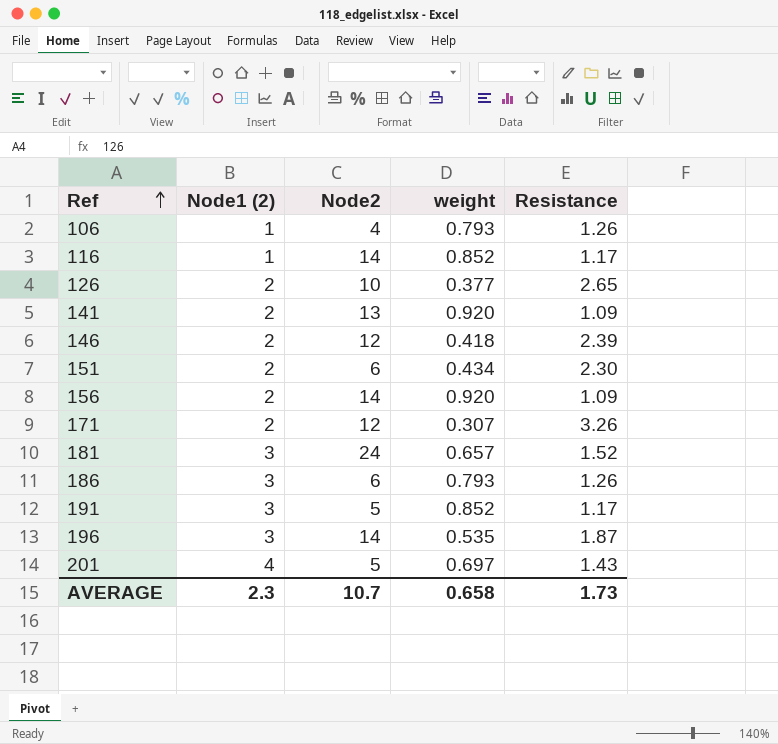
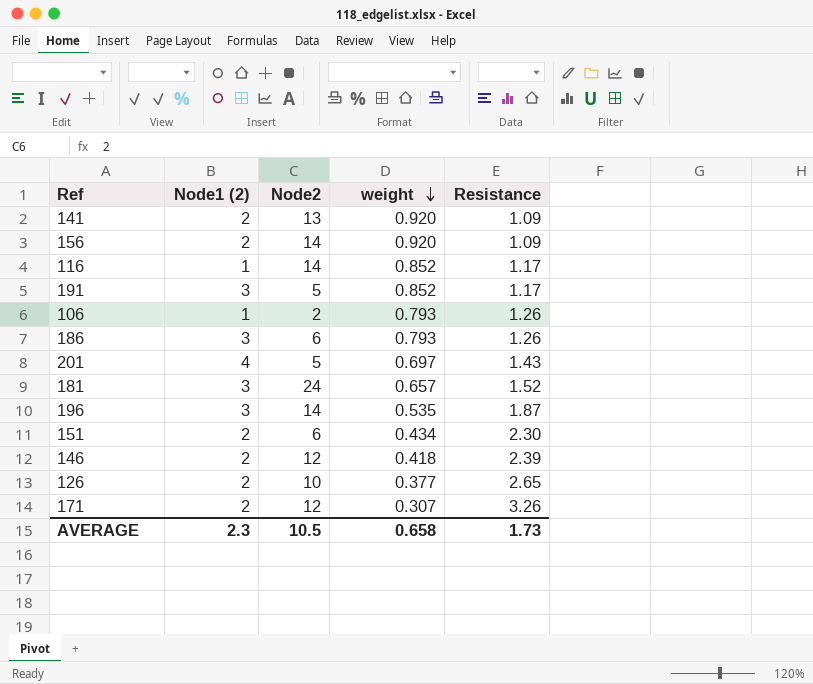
row order: Ref ascending -> weight descending
106 | Node2: 4 -> 2
AVERAGE | Node2: 10.7 -> 10.5

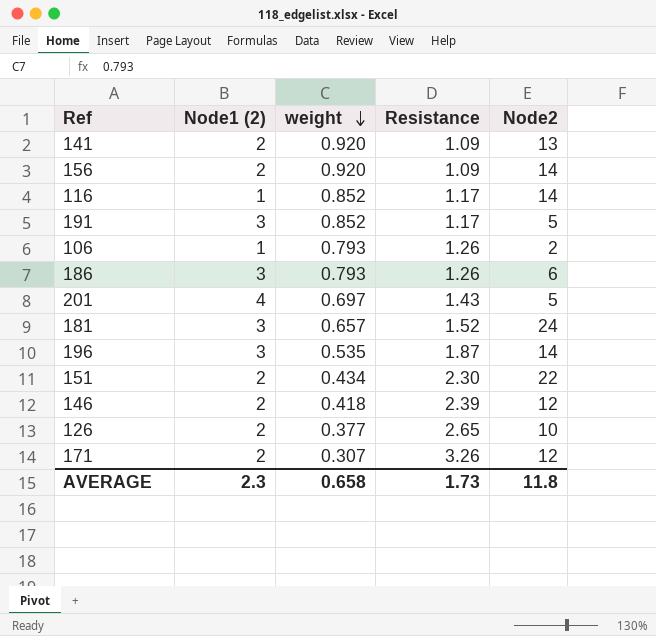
column Node2 | position: 3 -> 5
151 | Node2: 6 -> 22
AVERAGE | Node2: 10.5 -> 11.8

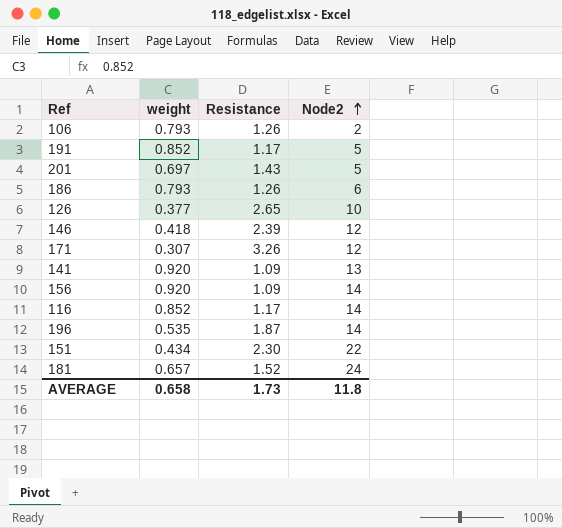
row order: weight descending -> Node2 ascending
column Node1 (2) | position: 2 -> none

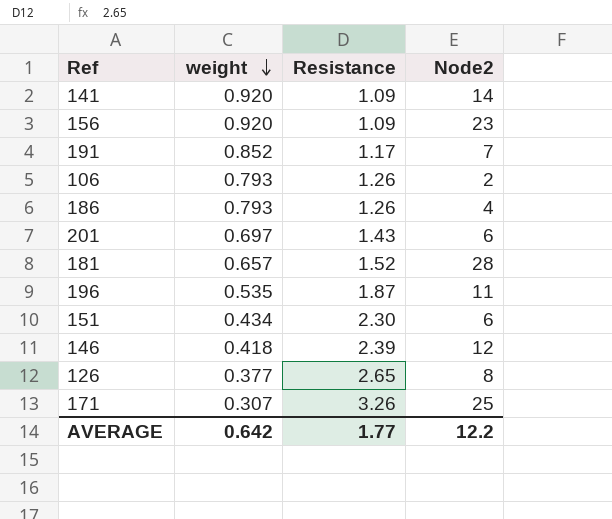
row order: Node2 ascending -> weight descending
row 116: 0.852 | 1.17 | 14 -> none
141 | Node2: 13 -> 14
156 | Node2: 14 -> 23
191 | Node2: 5 -> 7
186 | Node2: 6 -> 4
201 | Node2: 5 -> 6
181 | Node2: 24 -> 28
196 | Node2: 14 -> 11
151 | Node2: 22 -> 6
126 | Node2: 10 -> 8
171 | Node2: 12 -> 25
AVERAGE | weight: 0.658 -> 0.642
AVERAGE | Resistance: 1.73 -> 1.77
AVERAGE | Node2: 11.8 -> 12.2

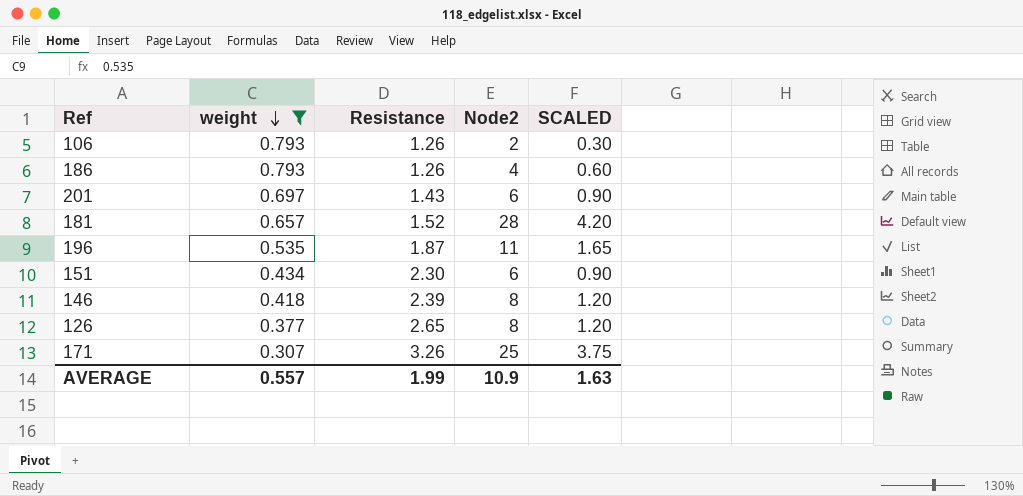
filter: none -> weight <= 0.793
column SCALED | formula: none -> [Node2] * 0.15
146 | Node2: 12 -> 8
AVERAGE | weight: 0.642 -> 0.557
AVERAGE | Resistance: 1.77 -> 1.99
AVERAGE | Node2: 12.2 -> 10.9

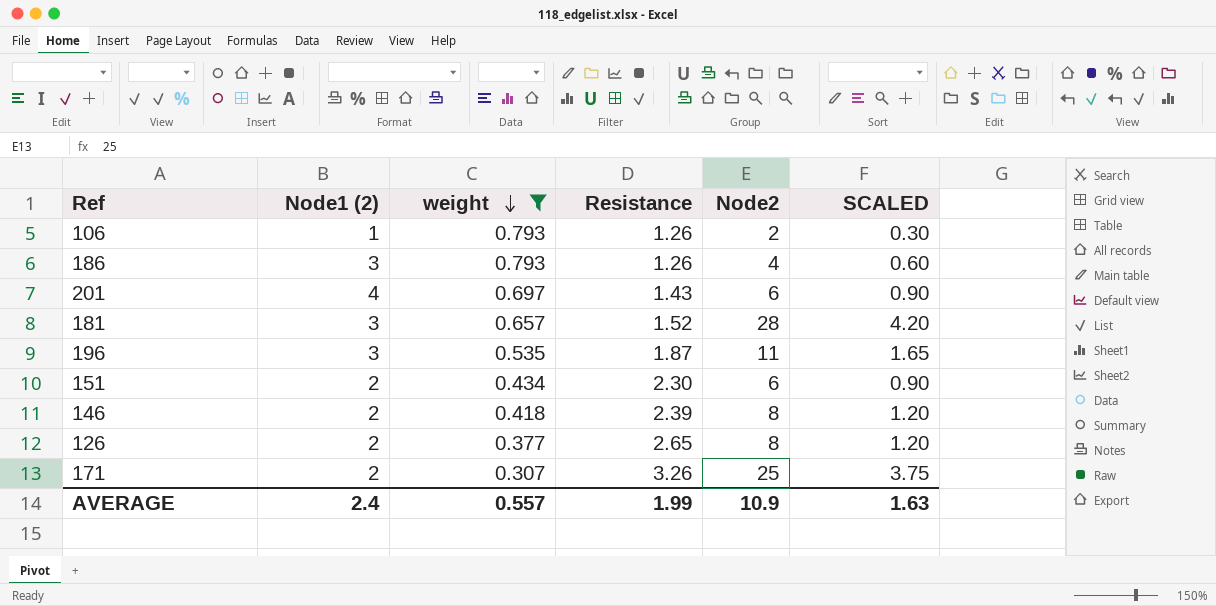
column Node1 (2) | position: none -> 2

